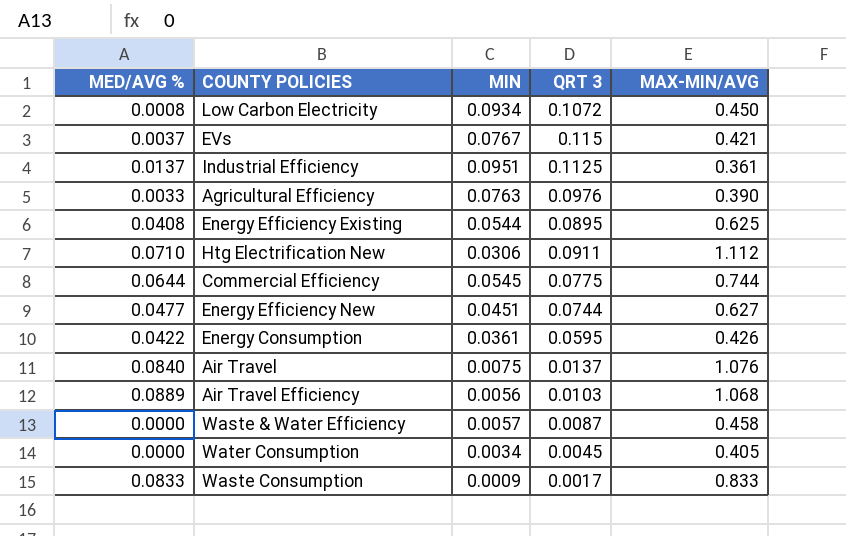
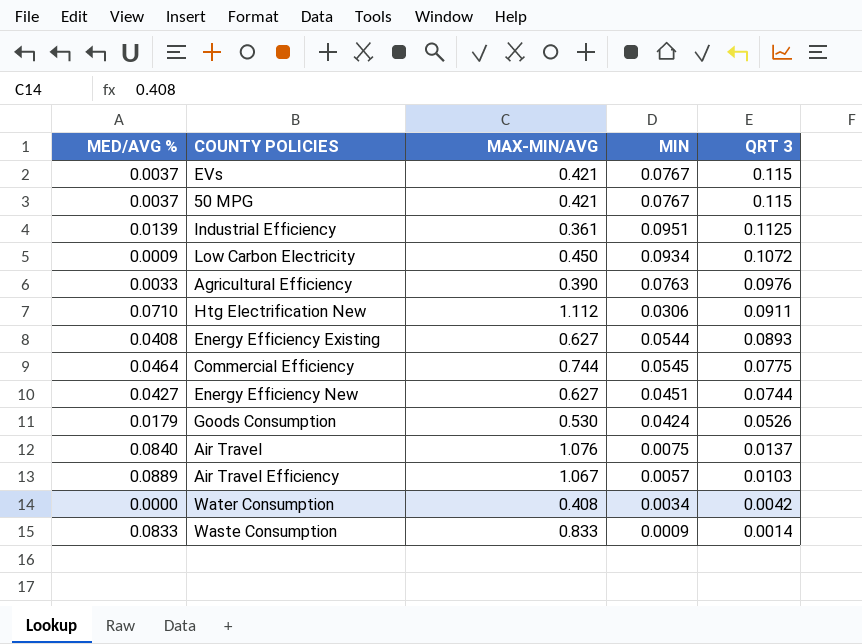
row order: none -> QRT 3 descending
column MAX-MIN/AVG | position: 5 -> 3
row Energy Consumption: 0.0422 | 0.0361 | 0.0595 | 0.426 -> none
row Waste & Water Efficiency: 0.0000 | 0.0057 | 0.0087 | 0.458 -> none
row 50 MPG: none -> 0.0037 | 0.421 | 0.0767 | 0.115
Industrial Efficiency | MED/AVG %: 0.0137 -> 0.0139
Low Carbon Electricity | MED/AVG %: 0.0008 -> 0.0009
Energy Efficiency Existing | MAX-MIN/AVG: 0.625 -> 0.627
Energy Efficiency Existing | QRT 3: 0.0895 -> 0.0893
Commercial Efficiency | MED/AVG %: 0.0644 -> 0.0464
Energy Efficiency New | MED/AVG %: 0.0477 -> 0.0427
row Goods Consumption: none -> 0.0179 | 0.530 | 0.0424 | 0.0526
Air Travel Efficiency | MAX-MIN/AVG: 1.068 -> 1.067
Air Travel Efficiency | MIN: 0.0056 -> 0.0057
Water Consumption | MAX-MIN/AVG: 0.405 -> 0.408
Water Consumption | QRT 3: 0.0045 -> 0.0042
Waste Consumption | QRT 3: 0.0017 -> 0.0014

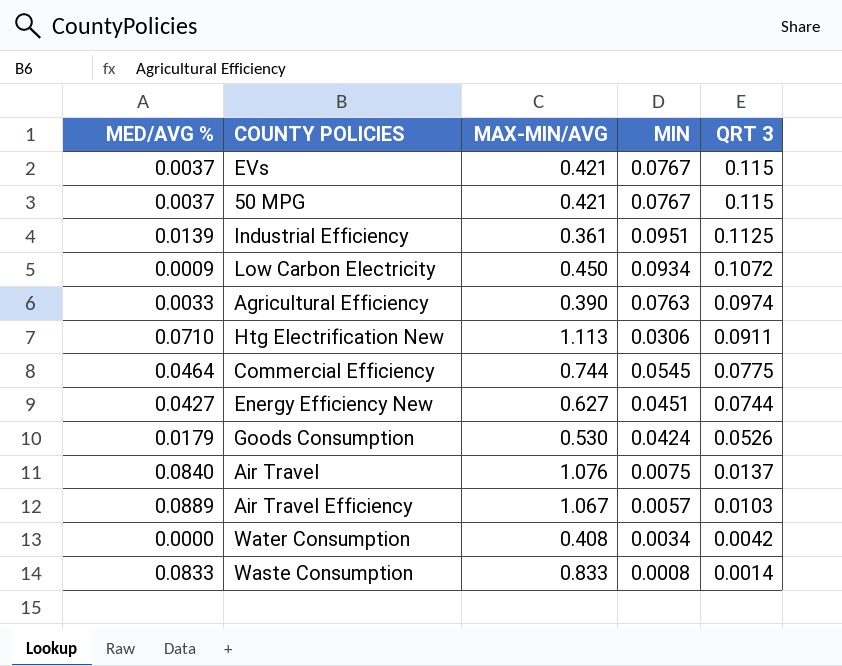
row Energy Efficiency Existing: 0.0408 | 0.627 | 0.0544 | 0.0893 -> none
Agricultural Efficiency | QRT 3: 0.0976 -> 0.0974
Htg Electrification New | MAX-MIN/AVG: 1.112 -> 1.113
Waste Consumption | MIN: 0.0009 -> 0.0008

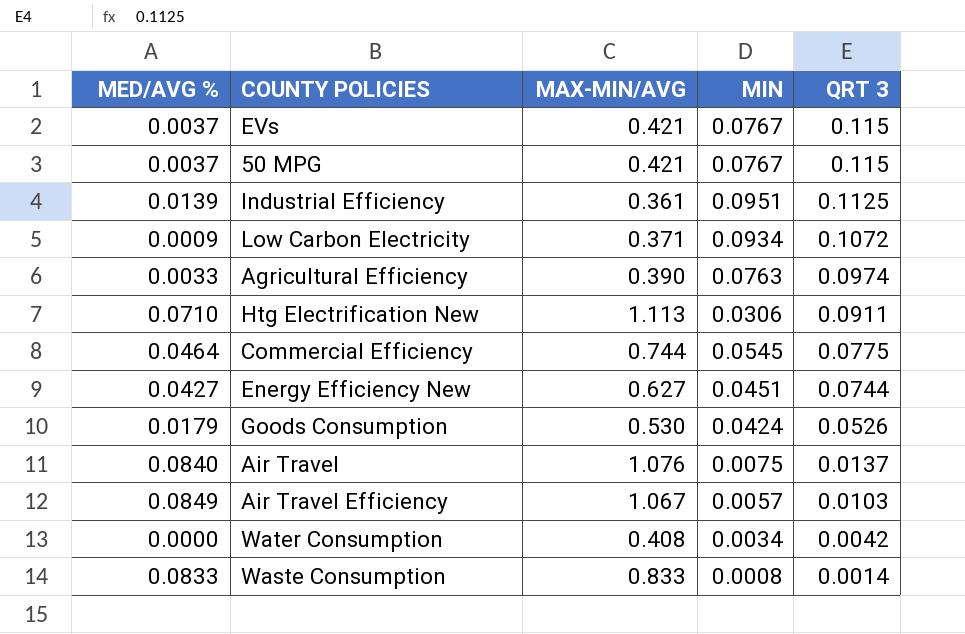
Low Carbon Electricity | MAX-MIN/AVG: 0.450 -> 0.371
Air Travel Efficiency | MED/AVG %: 0.0889 -> 0.0849

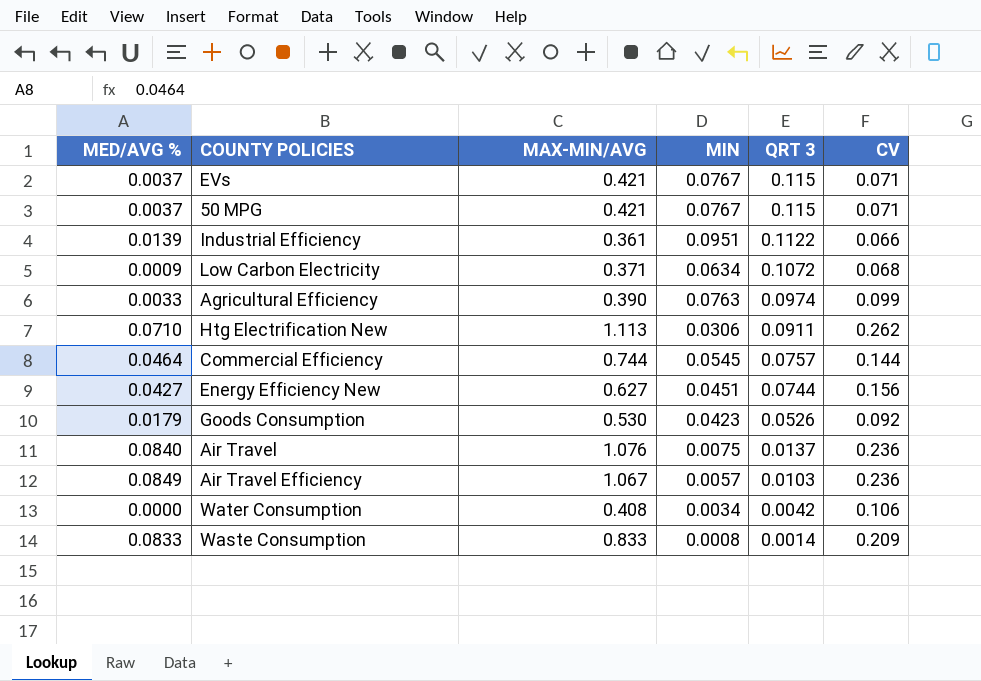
column CV | position: none -> 6
Industrial Efficiency | QRT 3: 0.1125 -> 0.1122
Low Carbon Electricity | MIN: 0.0934 -> 0.0634
Commercial Efficiency | QRT 3: 0.0775 -> 0.0757
Goods Consumption | MIN: 0.0424 -> 0.0423

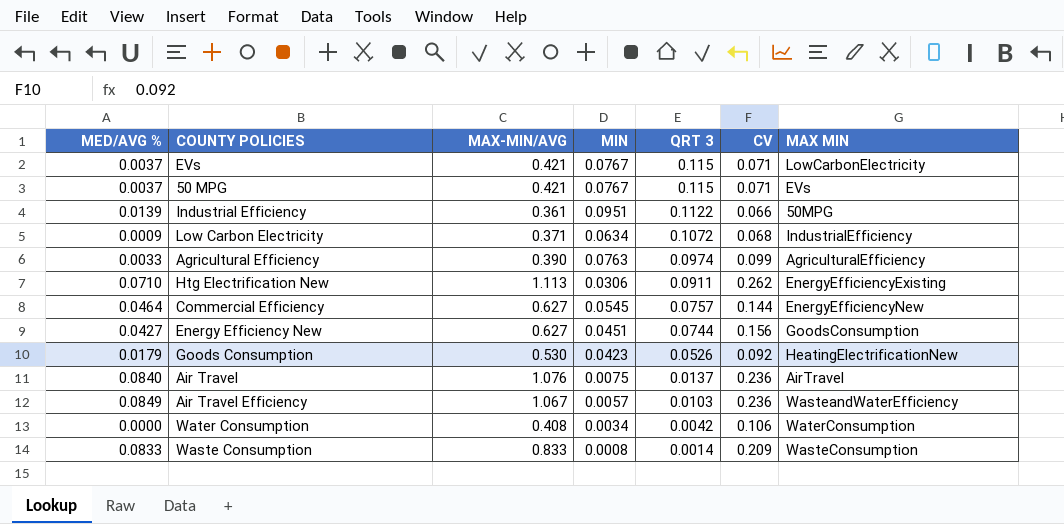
column MAX MIN | position: none -> 7
Commercial Efficiency | MAX-MIN/AVG: 0.744 -> 0.627

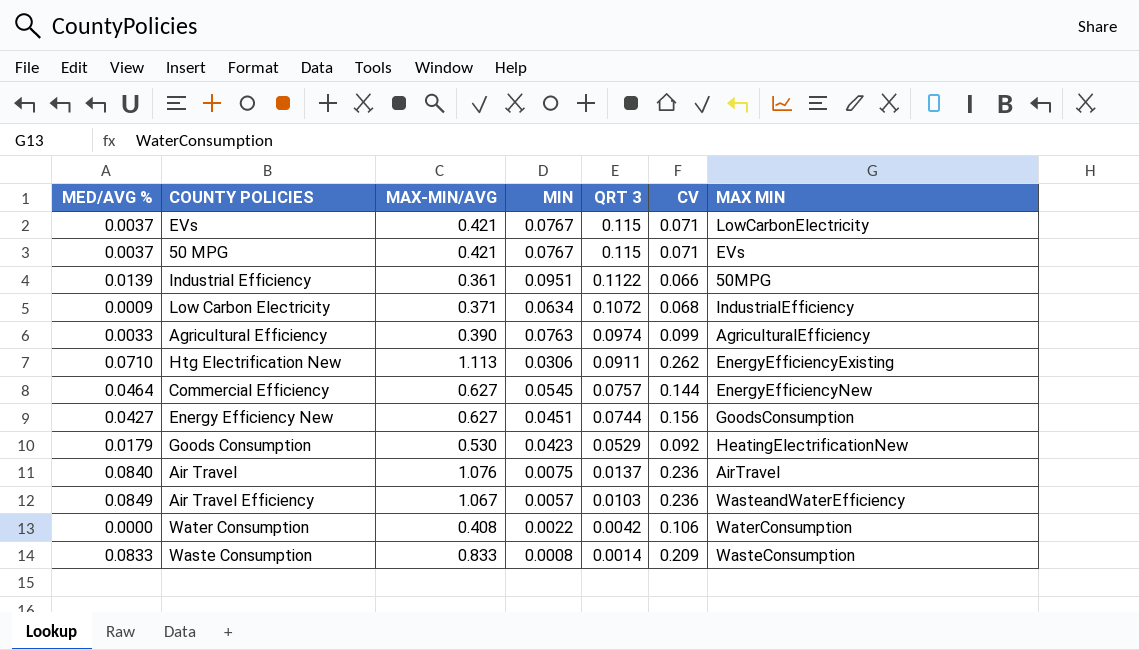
Goods Consumption | QRT 3: 0.0526 -> 0.0529
Water Consumption | MIN: 0.0034 -> 0.0022

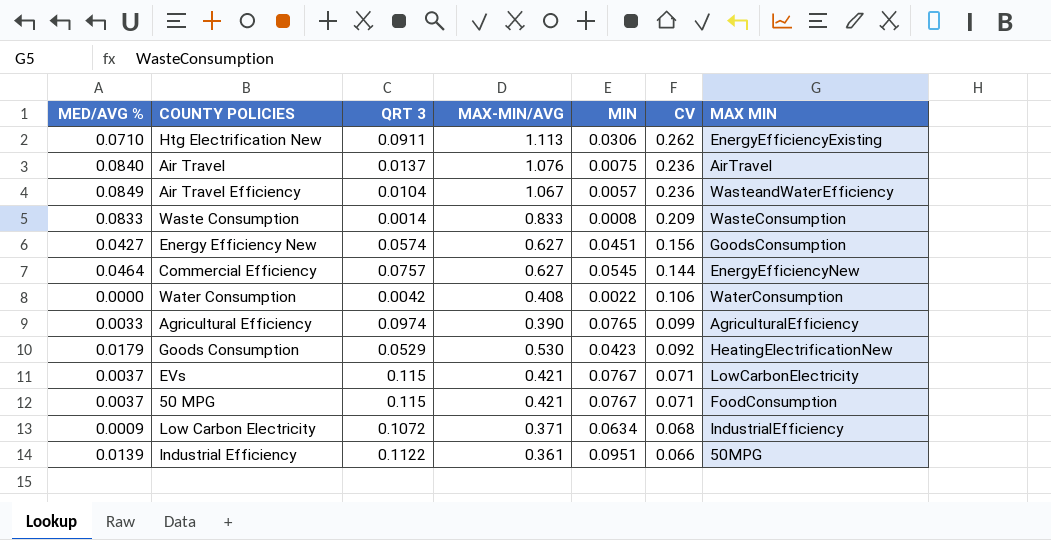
row order: QRT 3 descending -> CV descending
column QRT 3 | position: 5 -> 3
Air Travel Efficiency | QRT 3: 0.0103 -> 0.0104
Energy Efficiency New | QRT 3: 0.0744 -> 0.0574
Agricultural Efficiency | MIN: 0.0763 -> 0.0765
50 MPG | MAX MIN: EVs -> FoodConsumption

